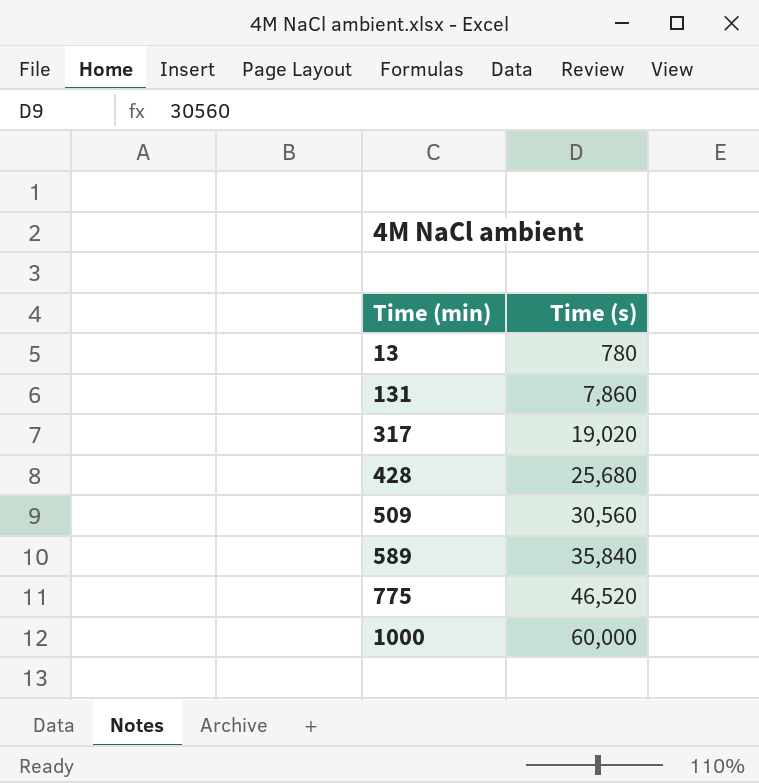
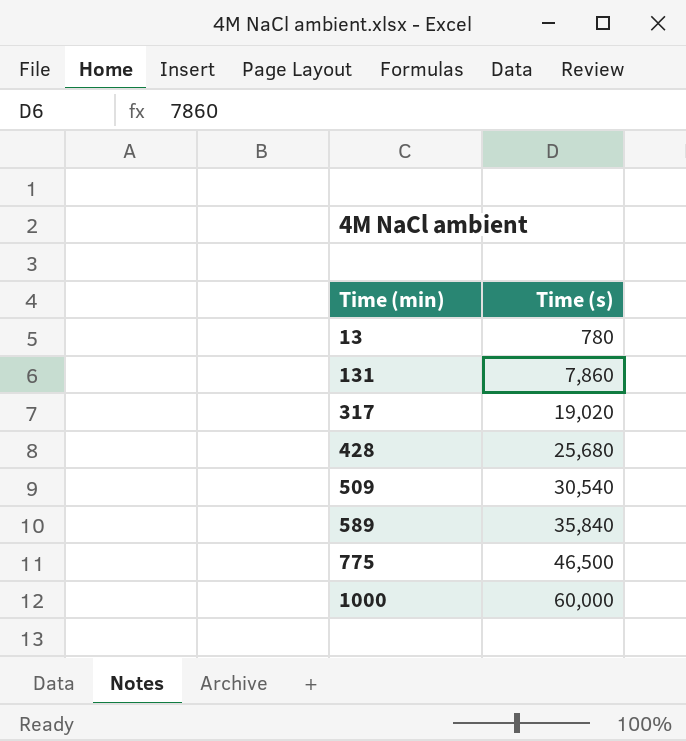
509 | Time (s): 30,560 -> 30,540
775 | Time (s): 46,520 -> 46,500

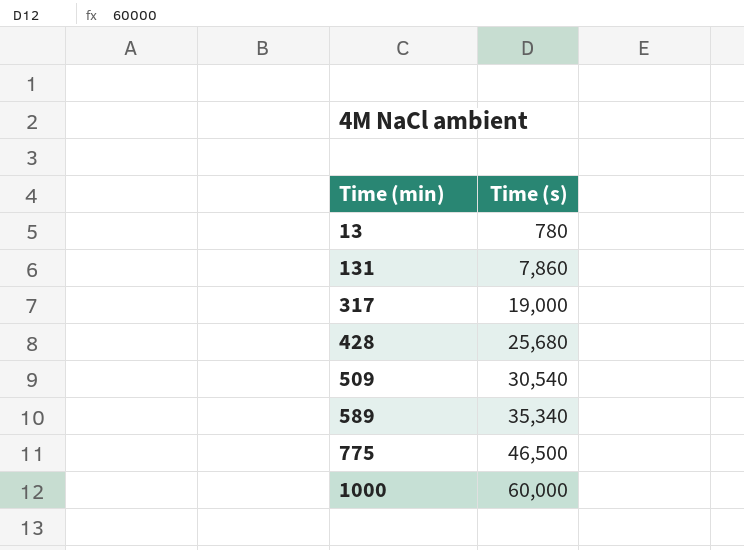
317 | Time (s): 19,020 -> 19,000
589 | Time (s): 35,840 -> 35,340

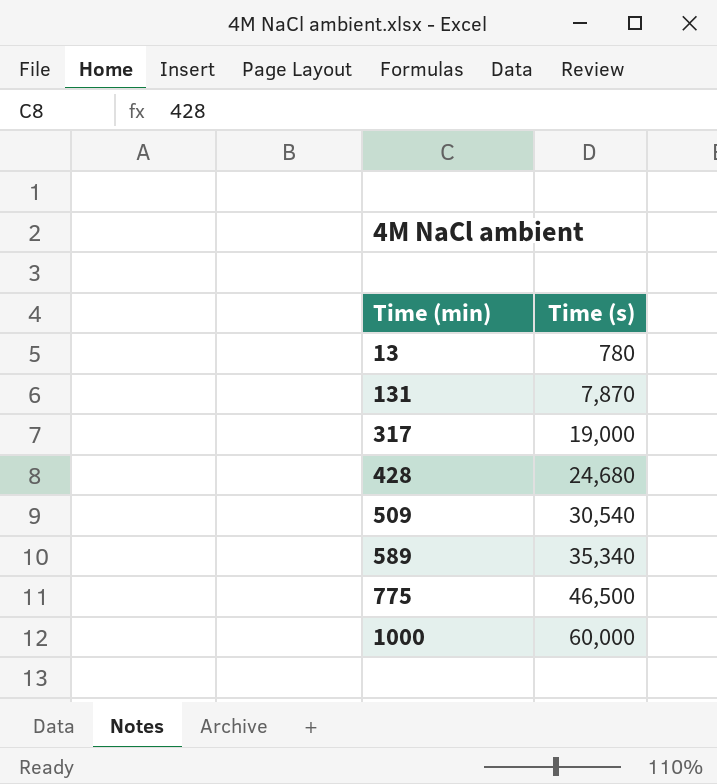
131 | Time (s): 7,860 -> 7,870
428 | Time (s): 25,680 -> 24,680

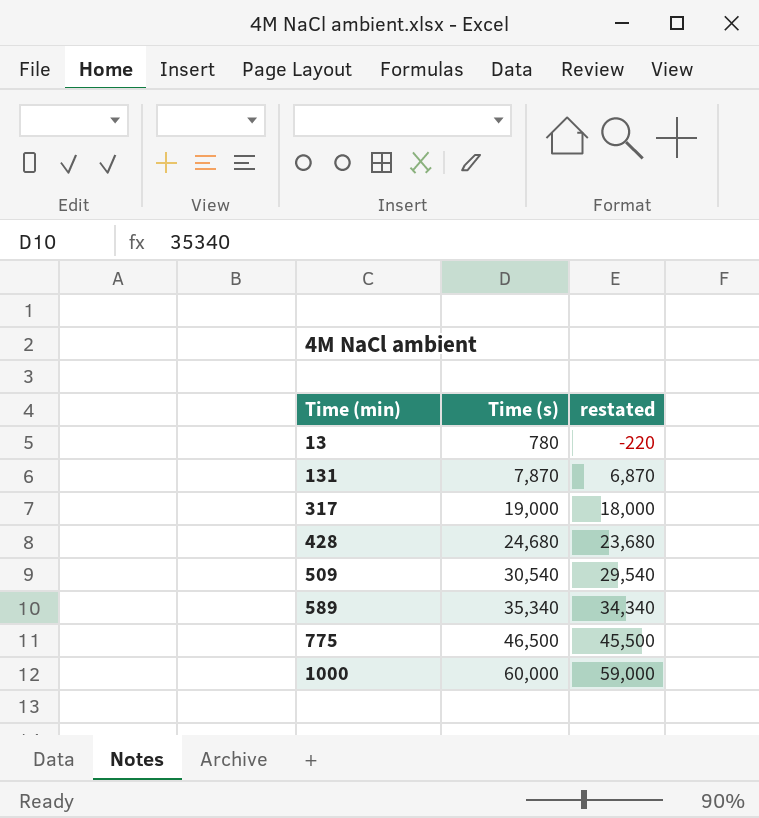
column restated | formula: none -> [Time (s)] - 1000

